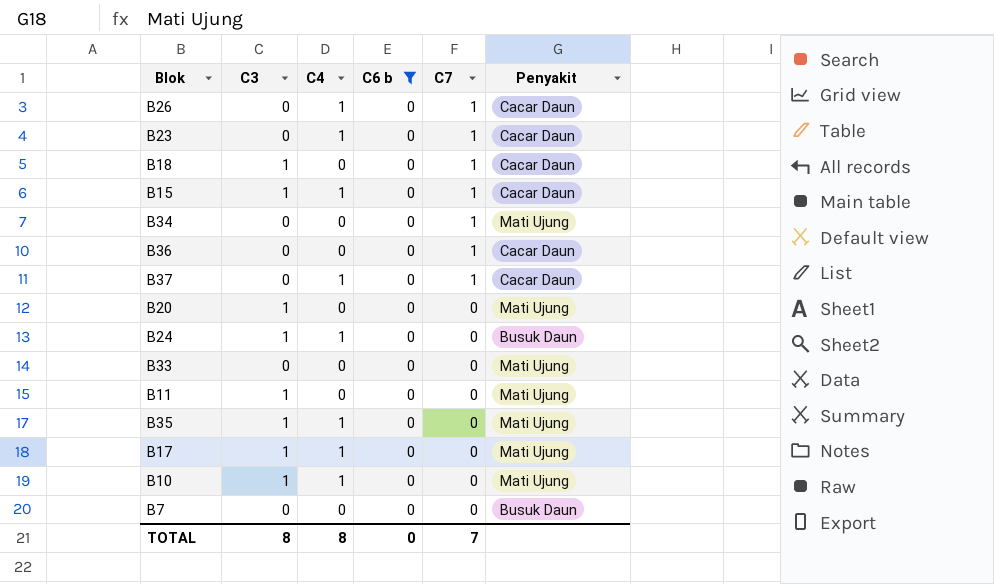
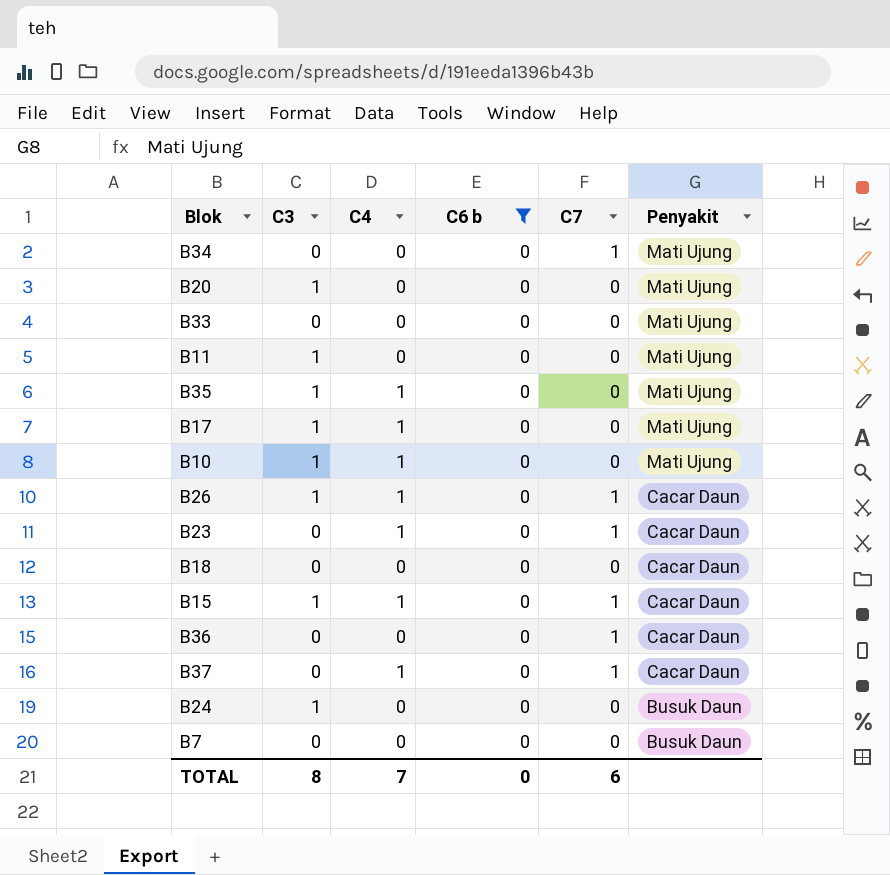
row order: C7 descending -> Penyakit descending
B26 | C3: 0 -> 1
B18 | C3: 1 -> 0
B18 | C7: 1 -> 0
B24 | C4: 1 -> 0
TOTAL | C4: 8 -> 7
TOTAL | C7: 7 -> 6

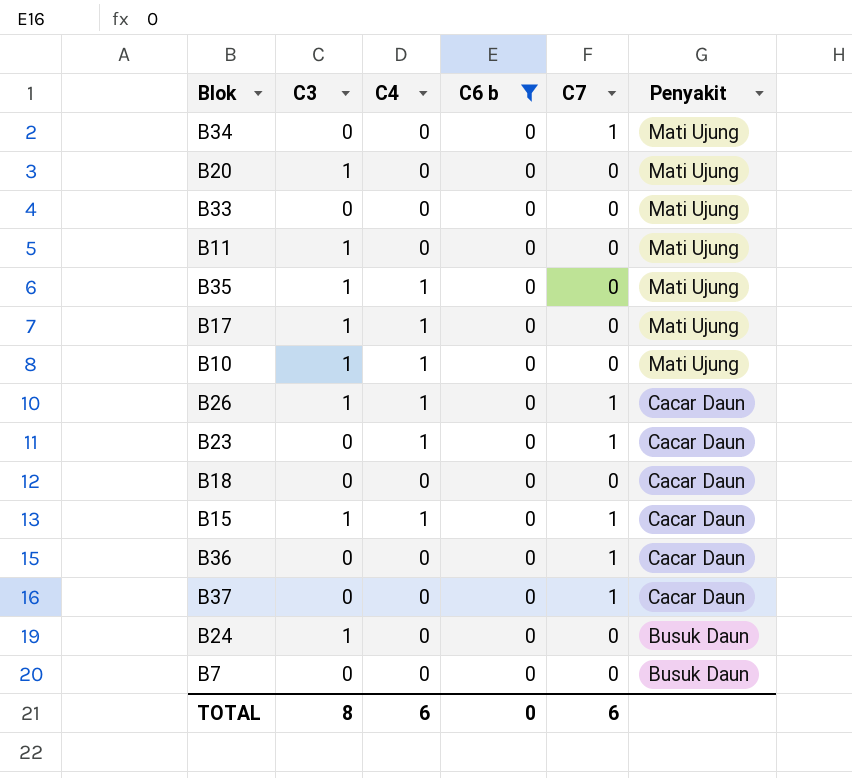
B37 | C4: 1 -> 0
TOTAL | C4: 7 -> 6

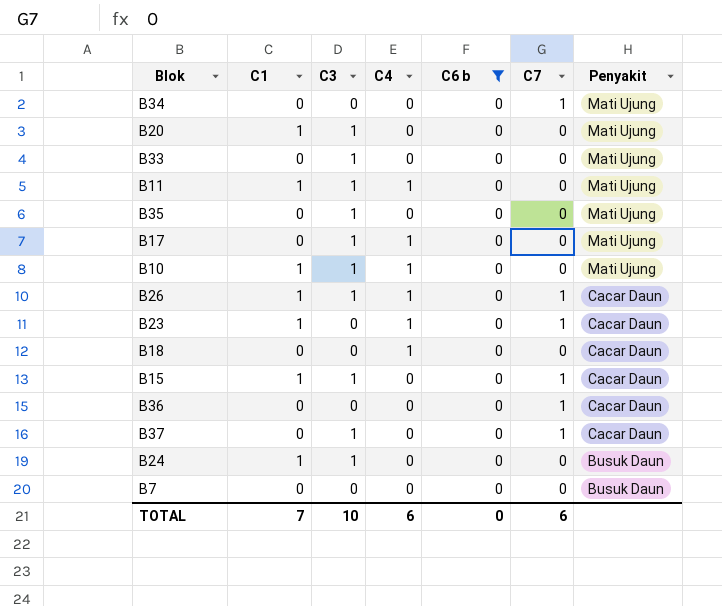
column C1 | position: none -> 2
B33 | C3: 0 -> 1
B11 | C4: 0 -> 1
B35 | C4: 1 -> 0
B18 | C4: 0 -> 1
B15 | C4: 1 -> 0
B37 | C3: 0 -> 1
TOTAL | C3: 8 -> 10

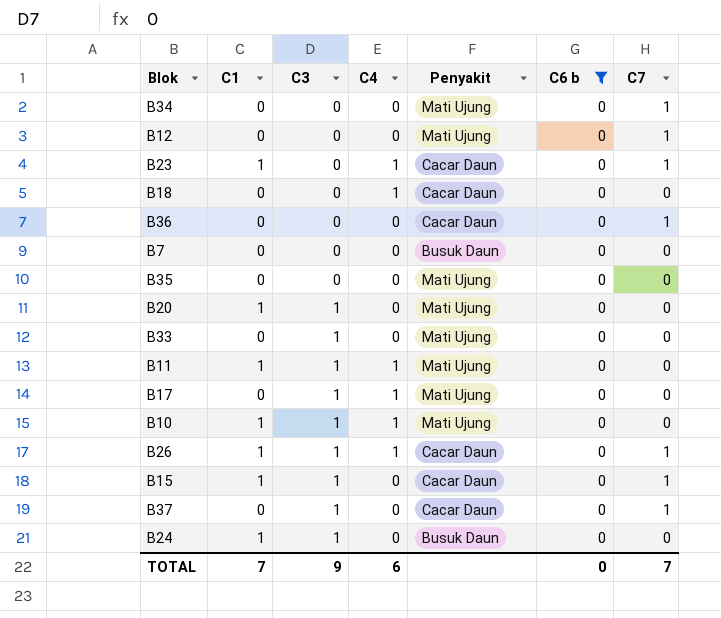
row order: Penyakit descending -> C3 ascending
column Penyakit | position: 7 -> 5
row B12: none -> 0 | 0 | 0 | Mati Ujung | 0 | 1
B35 | C3: 1 -> 0
TOTAL | C3: 10 -> 9
TOTAL | C7: 6 -> 7

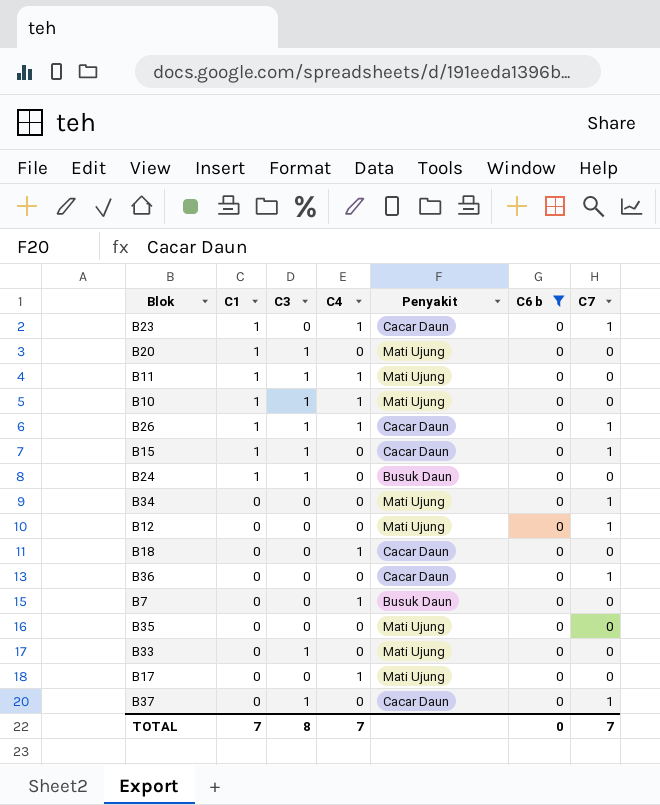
row order: C3 ascending -> C1 descending
B7 | C4: 0 -> 1
B17 | C3: 1 -> 0
TOTAL | C3: 9 -> 8
TOTAL | C4: 6 -> 7

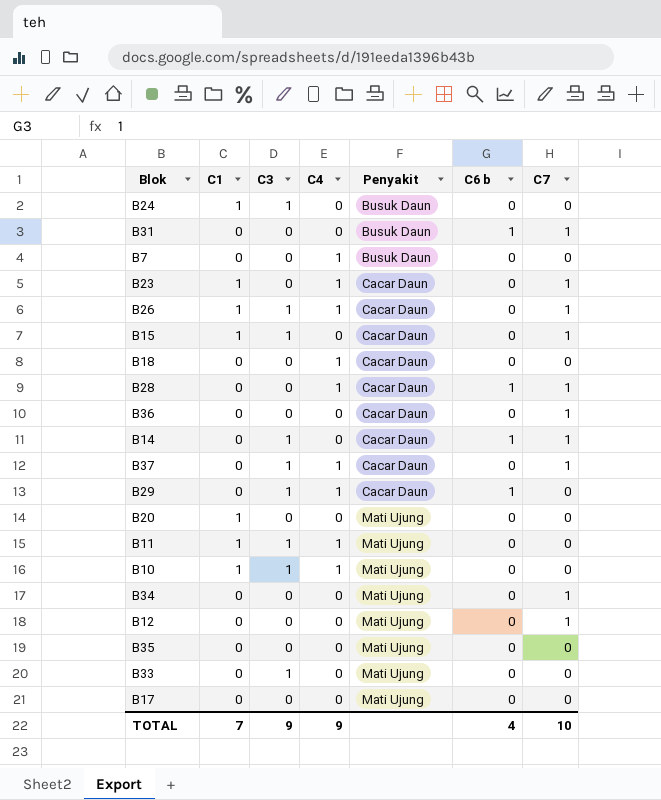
filter: C6 b = 0 -> none
row order: C1 descending -> Penyakit ascending
B37 | C4: 0 -> 1
B20 | C3: 1 -> 0
B17 | C4: 1 -> 0
TOTAL | C3: 8 -> 9
TOTAL | C4: 7 -> 9
TOTAL | C6 b: 0 -> 4
TOTAL | C7: 7 -> 10

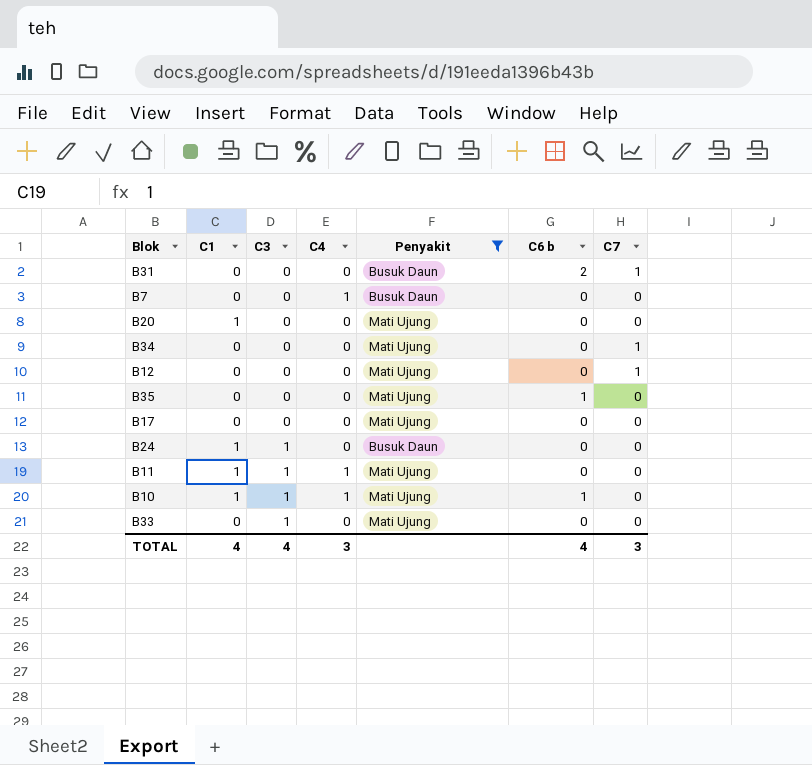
filter: none -> Penyakit != Cacar Daun
row order: Penyakit ascending -> C3 ascending
B31 | C6 b: 1 -> 2
B35 | C6 b: 0 -> 1
B10 | C6 b: 0 -> 1
TOTAL | C1: 7 -> 4
TOTAL | C3: 9 -> 4
TOTAL | C4: 9 -> 3
TOTAL | C7: 10 -> 3

